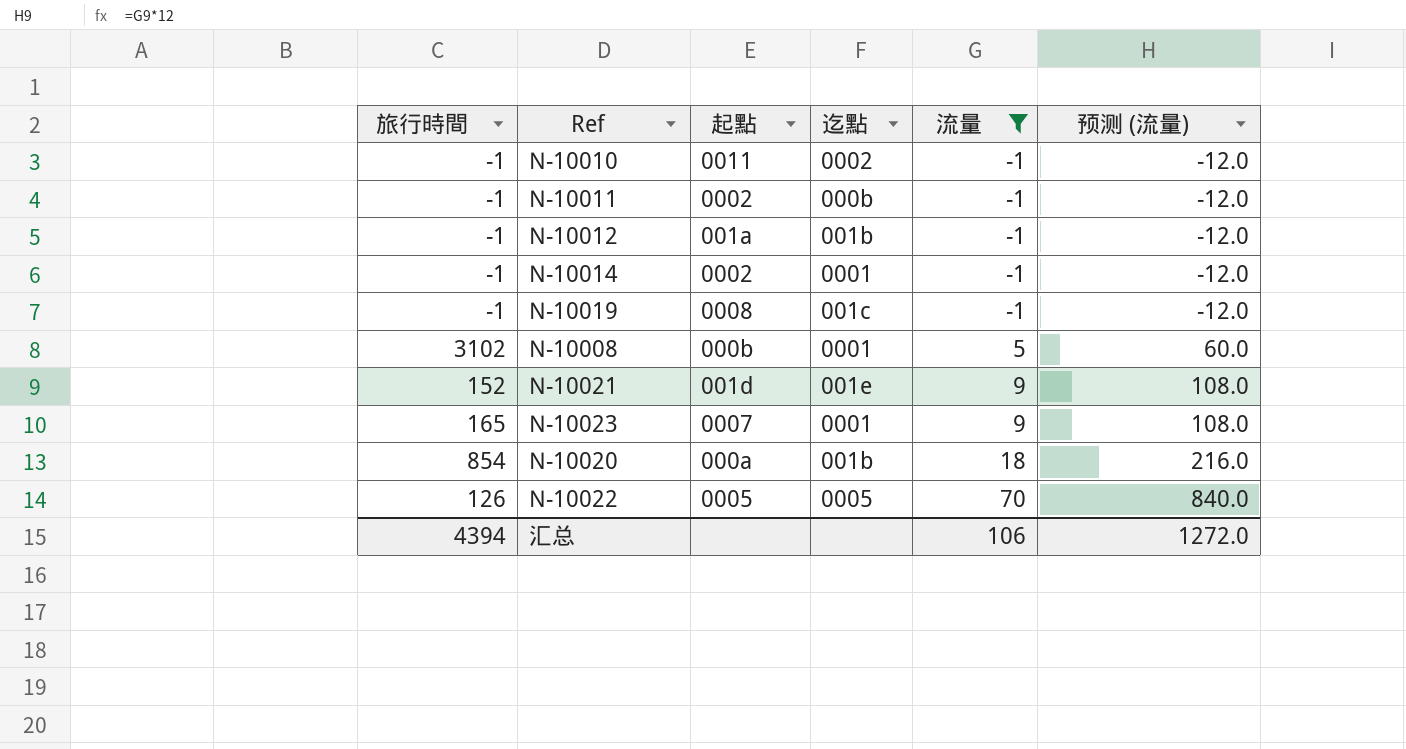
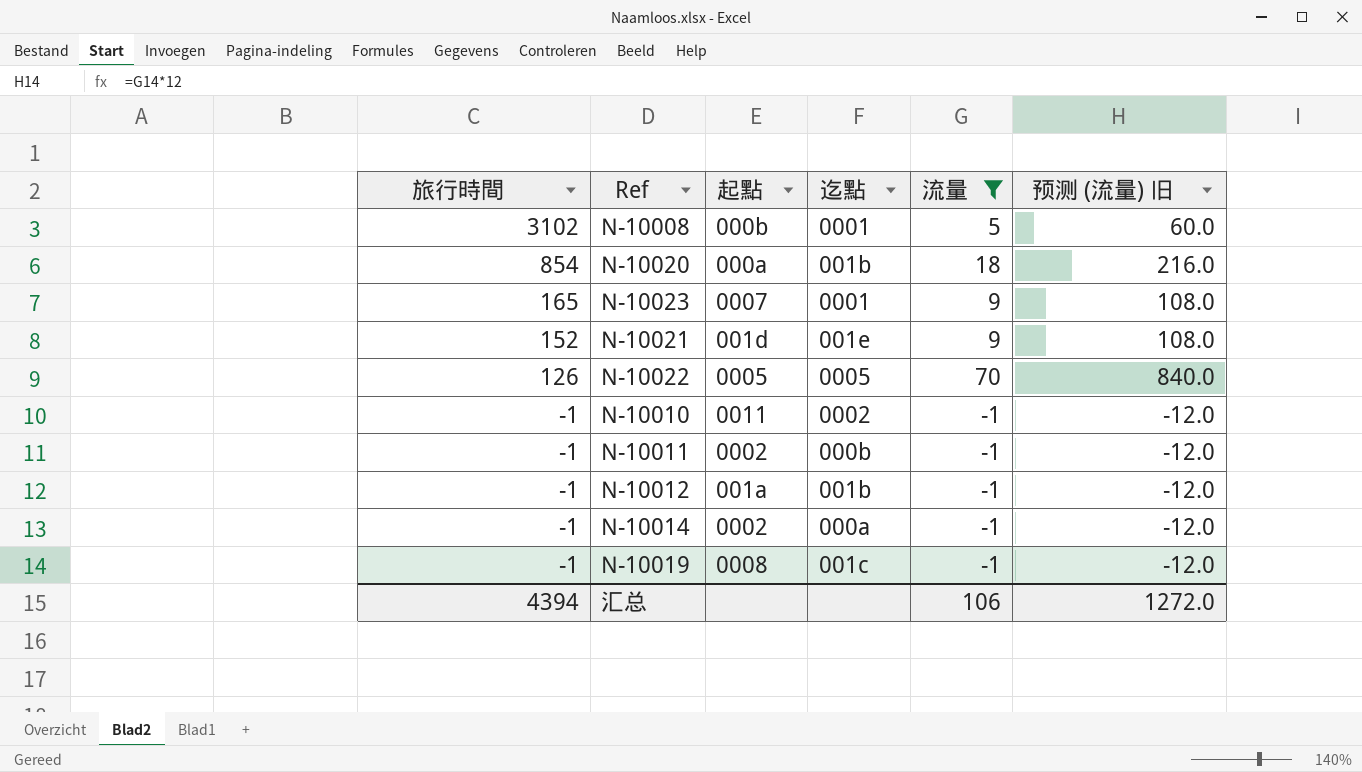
row order: 流量 ascending -> 旅行時間 descending
column name: 预测 (流量) -> 预测 (流量) 旧
N-10014 | 迄點: 0001 -> 000a

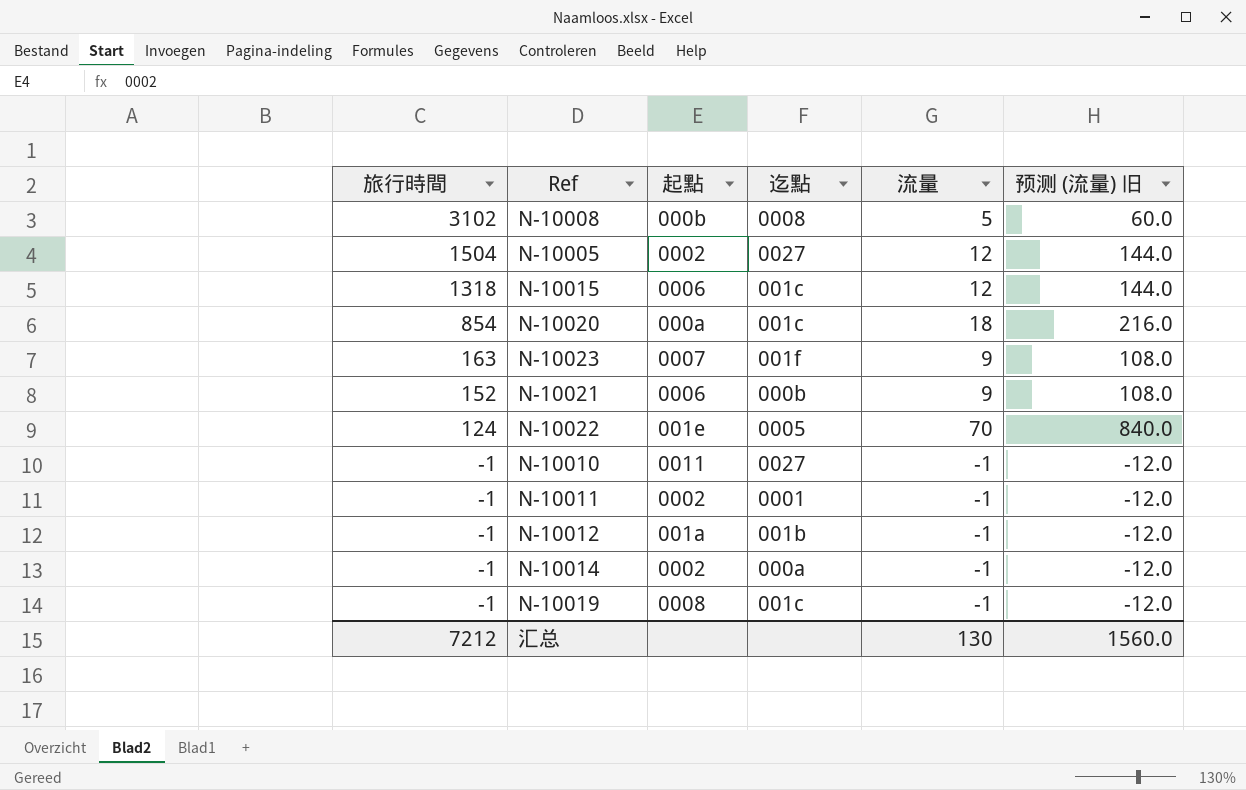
filter: 流量 != 12 -> none
N-10008 | 迄點: 0001 -> 0008
N-10020 | 迄點: 001b -> 001c
N-10023 | 旅行時間: 165 -> 163
N-10023 | 迄點: 0001 -> 001f
N-10021 | 起點: 001d -> 0006
N-10021 | 迄點: 001e -> 000b
N-10022 | 旅行時間: 126 -> 124
N-10022 | 起點: 0005 -> 001e
N-10010 | 迄點: 0002 -> 0027
N-10011 | 迄點: 000b -> 0001
汇总 | 旅行時間: 4394 -> 7212
汇总 | 流量: 106 -> 130
汇总 | 预测 (流量) 旧: 1272.0 -> 1560.0

